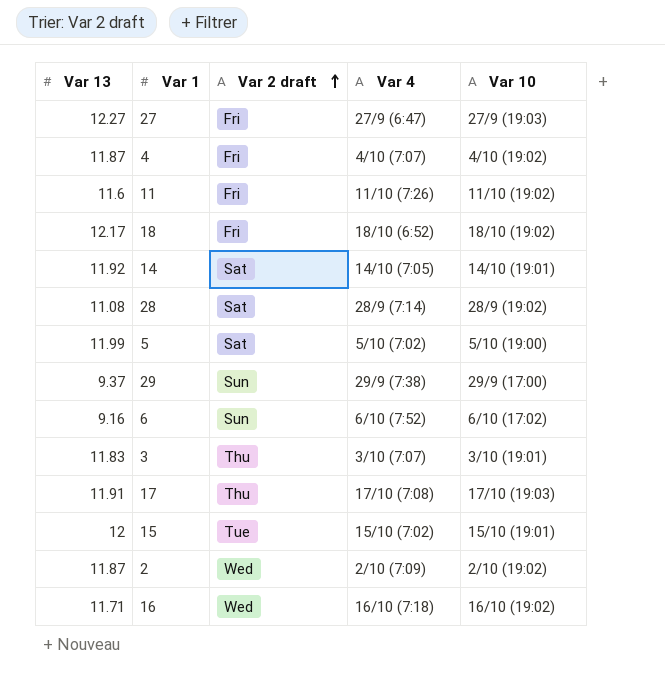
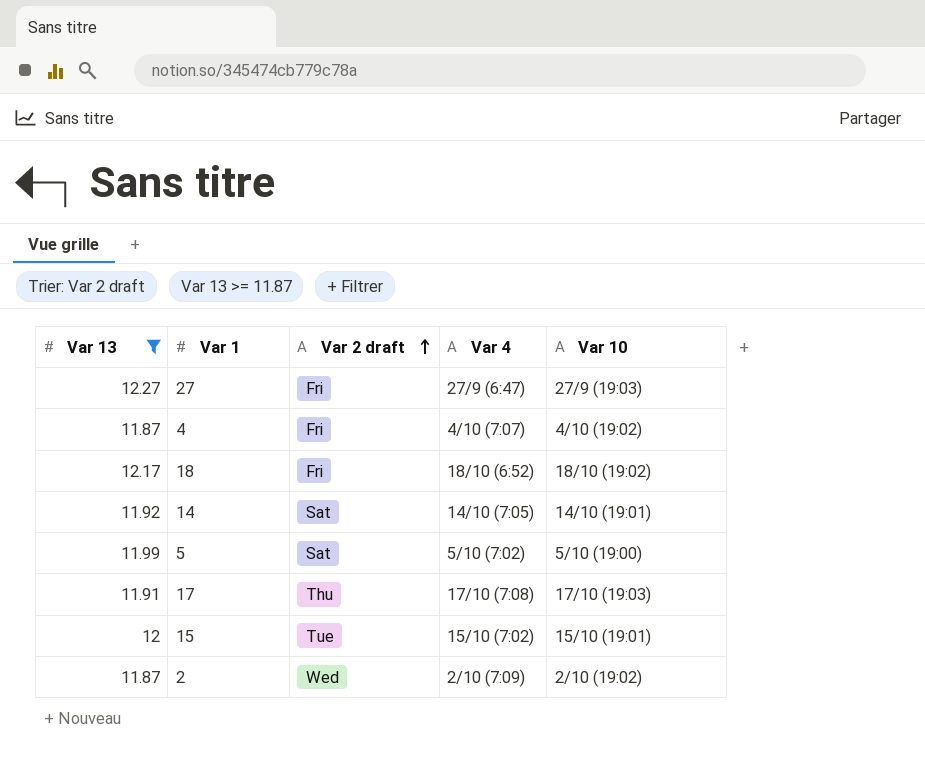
filter: none -> Var 13 >= 11.87

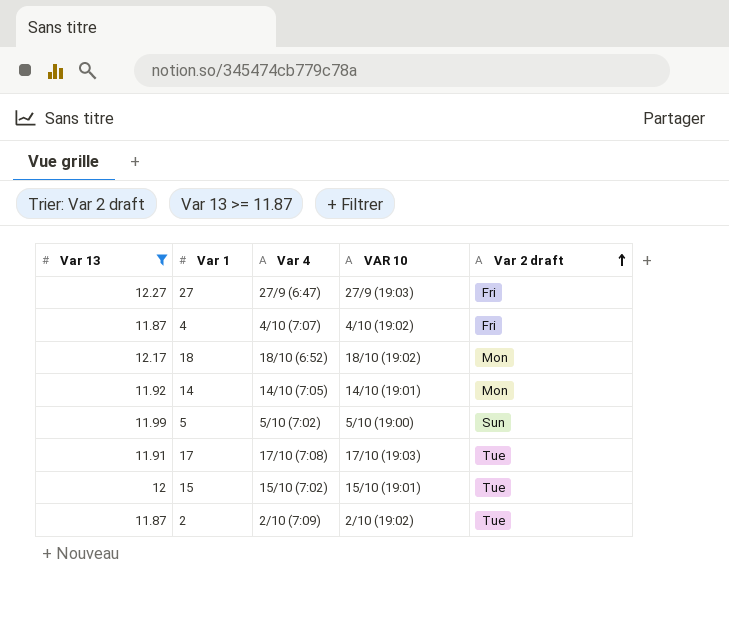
column name: Var 10 -> VAR 10
column Var 2 draft | position: 3 -> 5
18 | Var 2 draft: Fri -> Mon
14 | Var 2 draft: Sat -> Mon
5 | Var 2 draft: Sat -> Sun
17 | Var 2 draft: Thu -> Tue
2 | Var 2 draft: Wed -> Tue

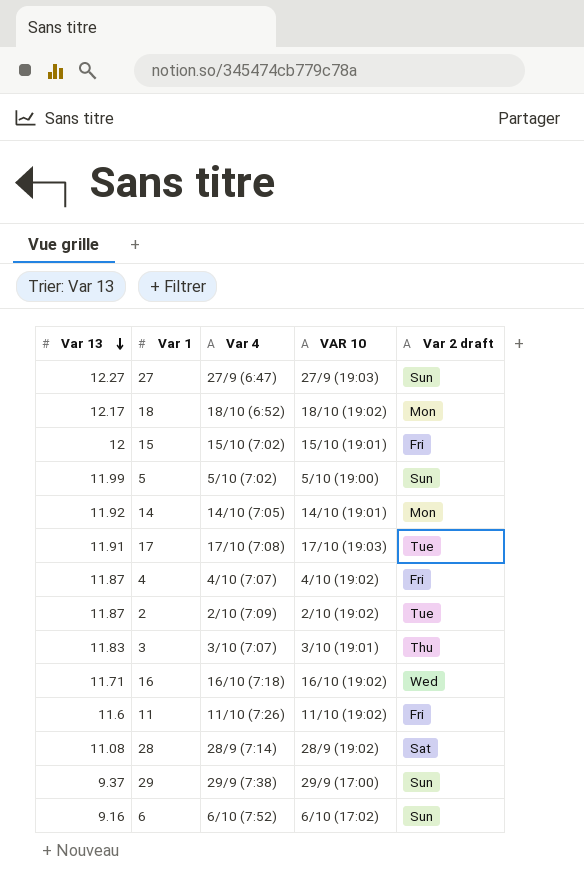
filter: Var 13 >= 11.87 -> none
row order: Var 2 draft ascending -> Var 13 descending
27 | Var 2 draft: Fri -> Sun
15 | Var 2 draft: Tue -> Fri

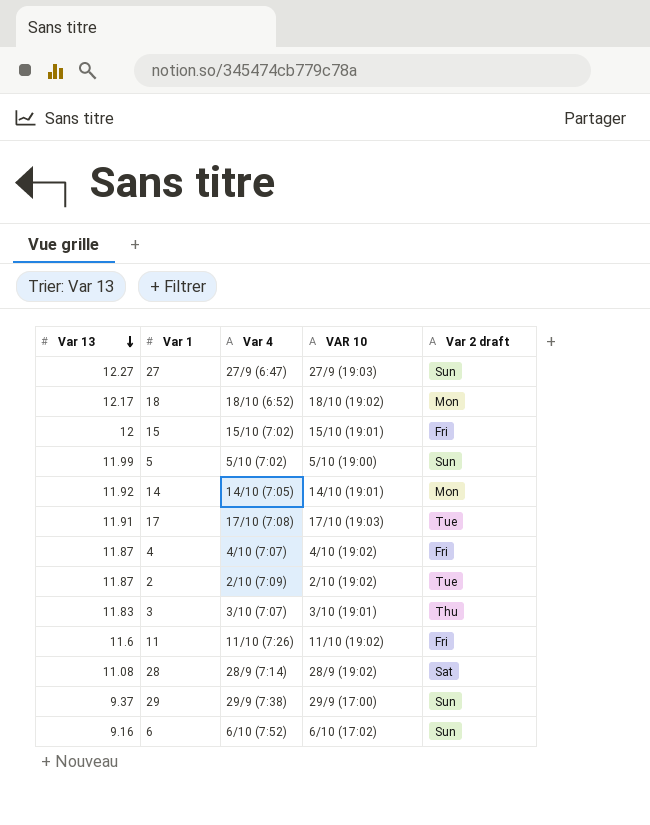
row 16: 11.71 | 16/10 (7:18) | 16/10 (19:02) | Wed -> none

